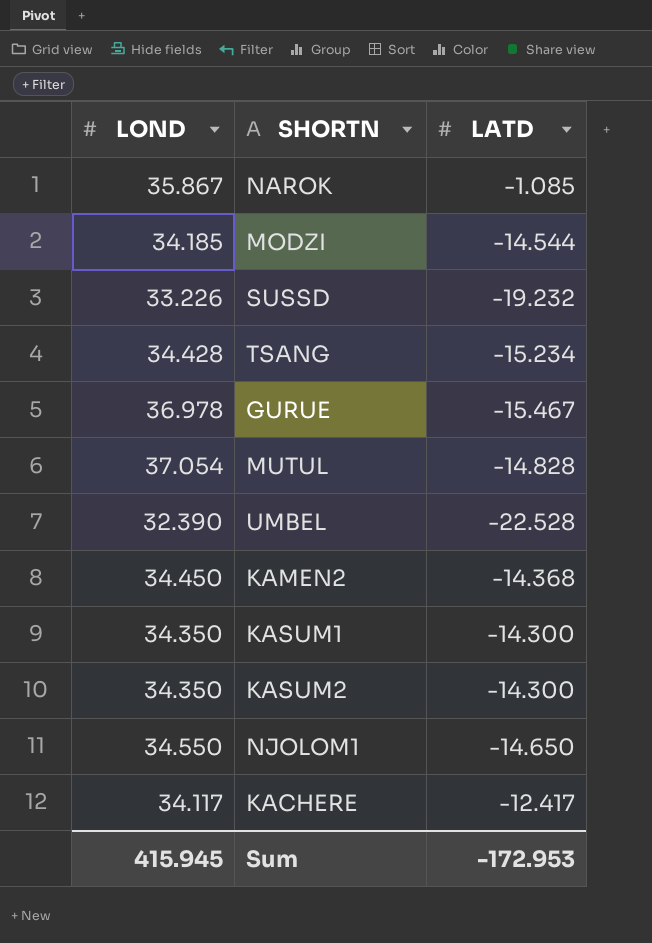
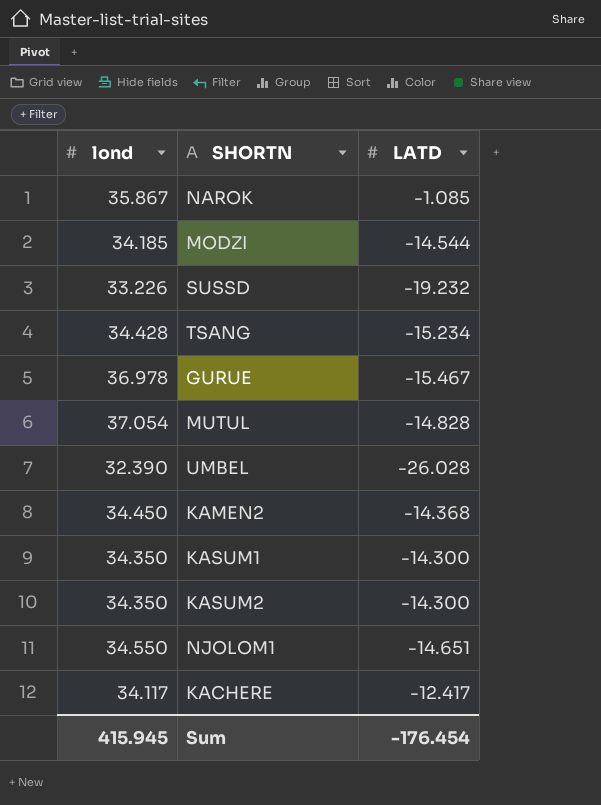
column name: LOND -> lond
UMBEL | LATD: -22.528 -> -26.028
NJOLOM1 | LATD: -14.650 -> -14.651
Sum | LATD: -172.953 -> -176.454

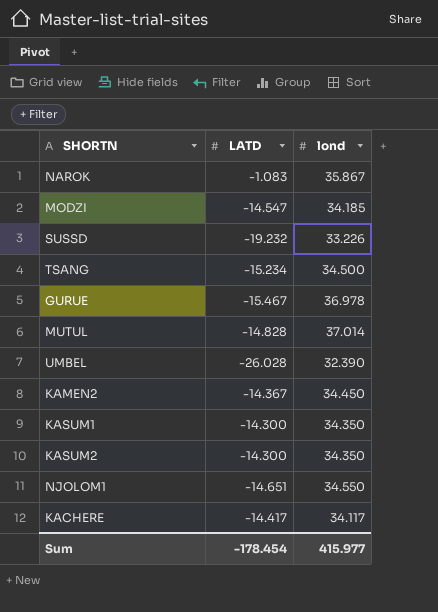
column lond | position: 1 -> 3
NAROK | LATD: -1.085 -> -1.083
MODZI | LATD: -14.544 -> -14.547
TSANG | lond: 34.428 -> 34.500
MUTUL | lond: 37.054 -> 37.014
KAMEN2 | LATD: -14.368 -> -14.367
KACHERE | LATD: -12.417 -> -14.417
Sum | LATD: -176.454 -> -178.454
Sum | lond: 415.945 -> 415.977

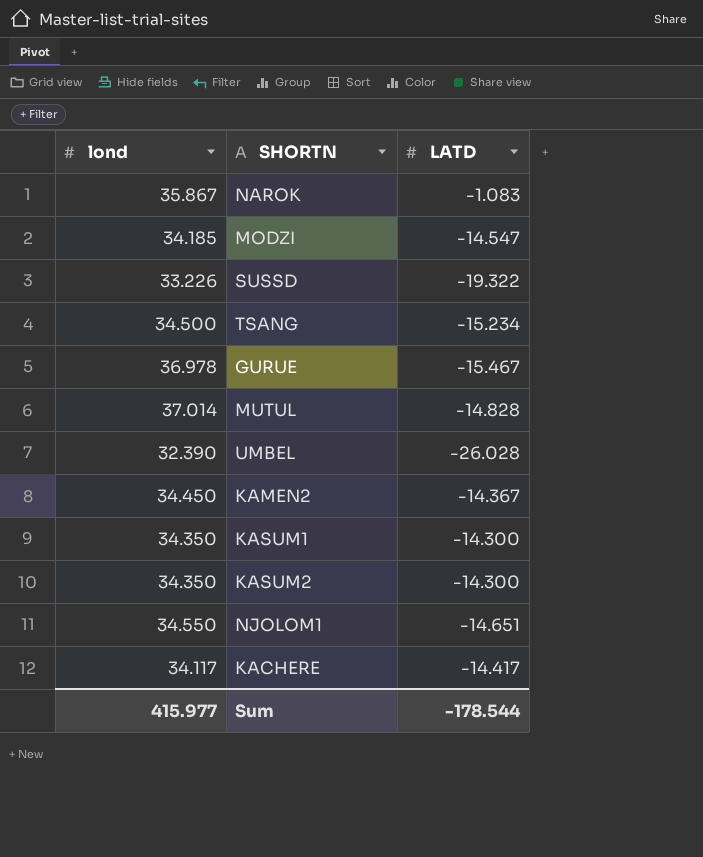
column lond | position: 3 -> 1
SUSSD | LATD: -19.232 -> -19.322
Sum | LATD: -178.454 -> -178.544

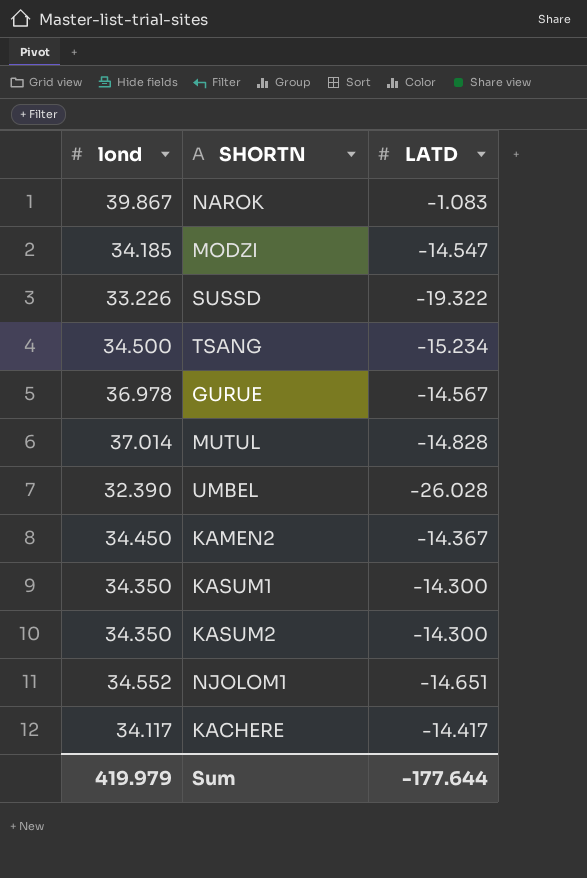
NAROK | lond: 35.867 -> 39.867
GURUE | LATD: -15.467 -> -14.567
NJOLOM1 | lond: 34.550 -> 34.552
Sum | lond: 415.977 -> 419.979
Sum | LATD: -178.544 -> -177.644

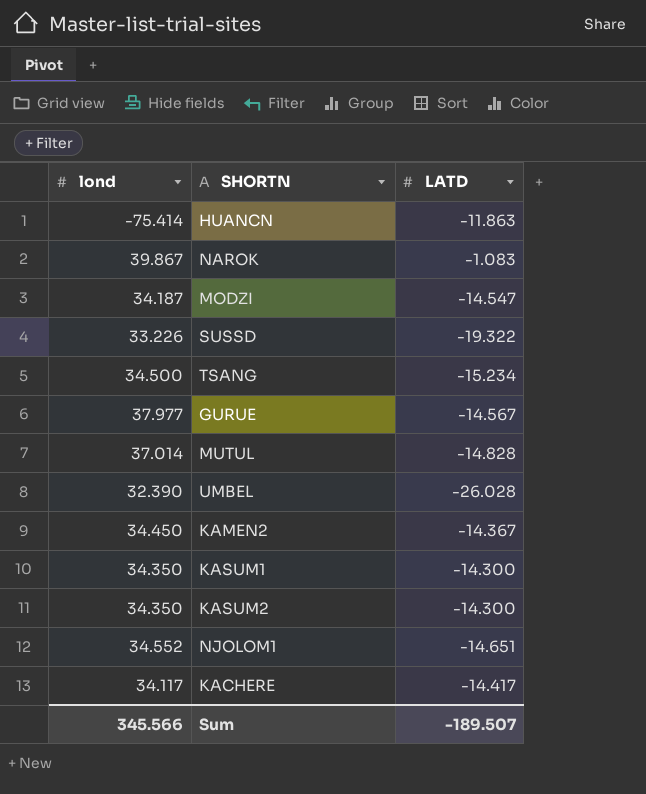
row HUANCN: none -> -75.414 | -11.863
MODZI | lond: 34.185 -> 34.187
GURUE | lond: 36.978 -> 37.977
Sum | lond: 419.979 -> 345.566
Sum | LATD: -177.644 -> -189.507

